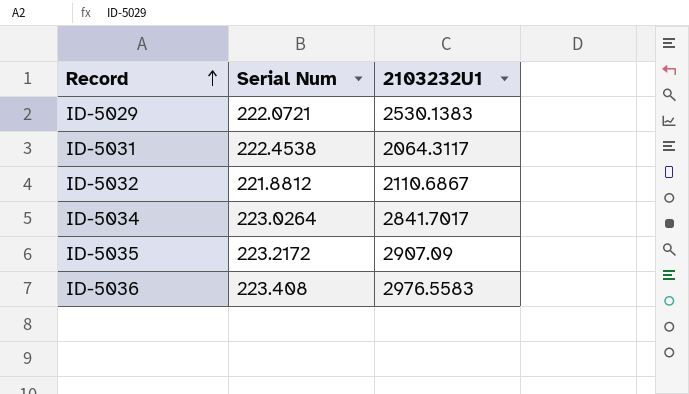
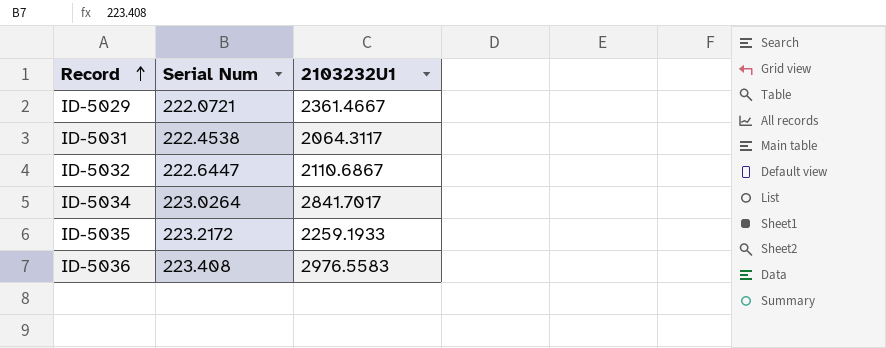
ID-5029 | 2103232U1: 2530.1383 -> 2361.4667
ID-5032 | Serial Num: 221.8812 -> 222.6447
ID-5035 | 2103232U1: 2907.09 -> 2259.1933

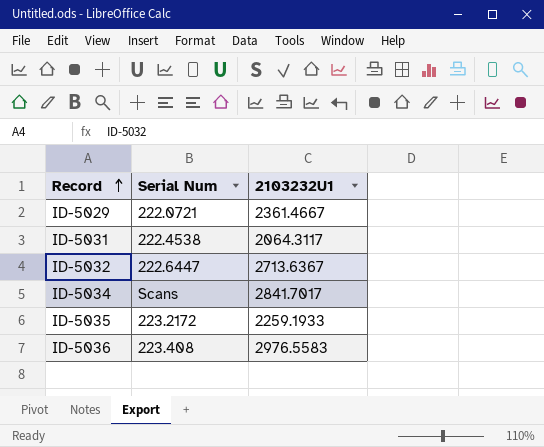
ID-5032 | 2103232U1: 2110.6867 -> 2713.6367
ID-5034 | Serial Num: 223.0264 -> Scans

